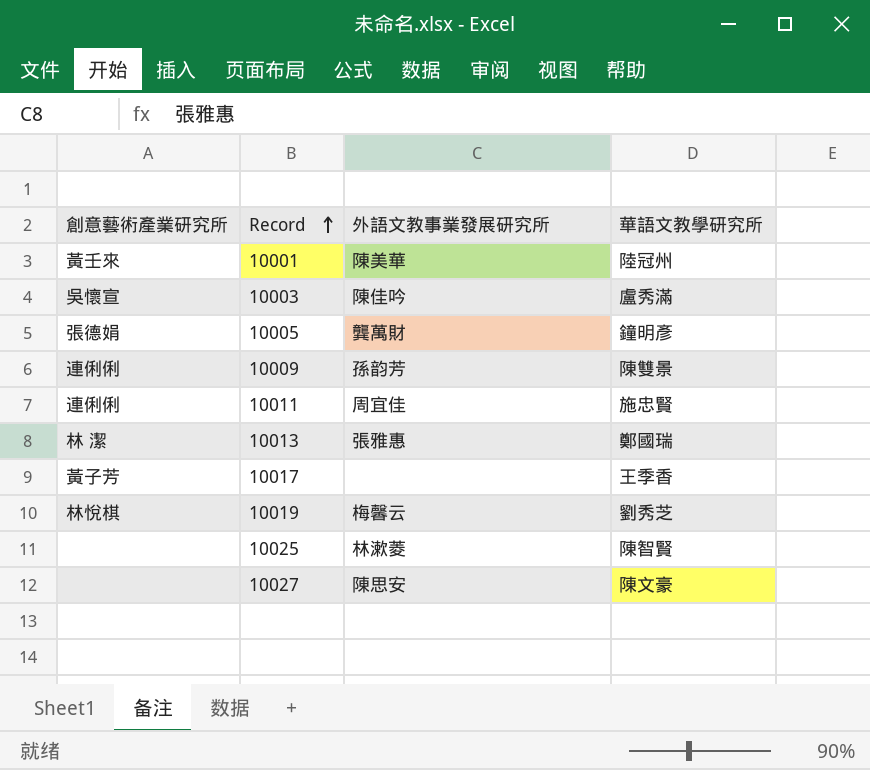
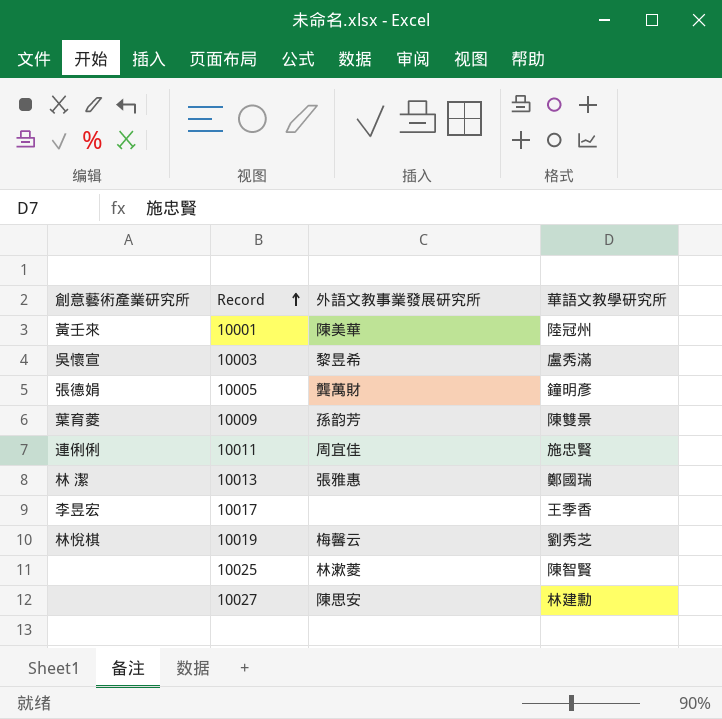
10003 | 外語文教事業發展研究所: 陳佳吟 -> 黎昱希
10009 | 創意藝術產業研究所: 連俐俐 -> 葉育菱
10017 | 創意藝術產業研究所: 黃子芳 -> 李昱宏
10027 | 華語文教學研究所: 陳文豪 -> 林建勳

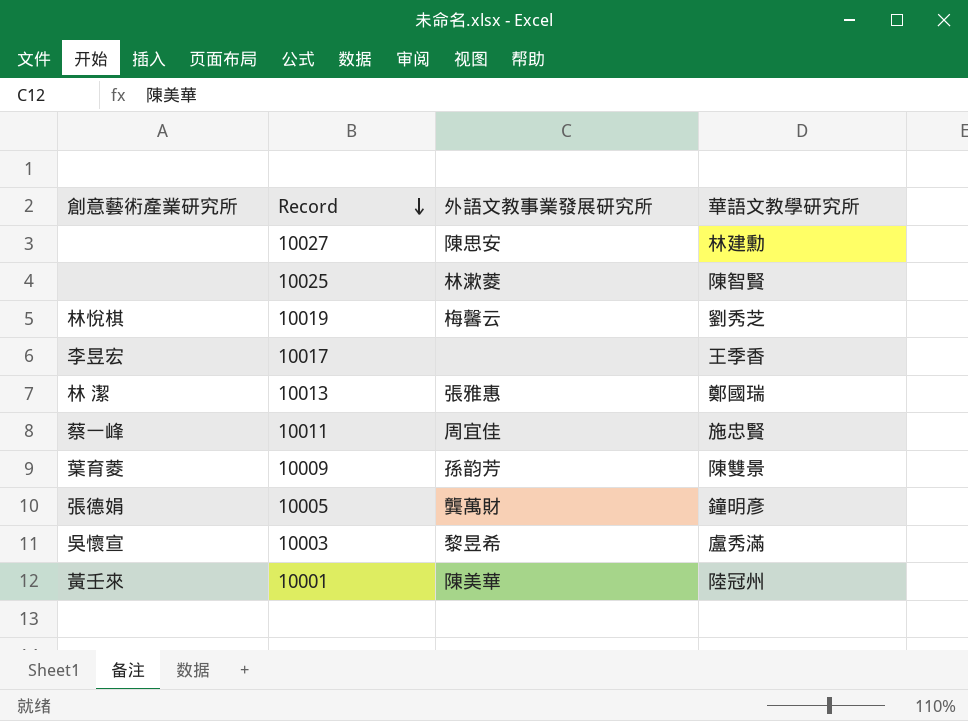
row order: Record ascending -> Record descending
10011 | 創意藝術產業研究所: 連俐俐 -> 蔡一峰

